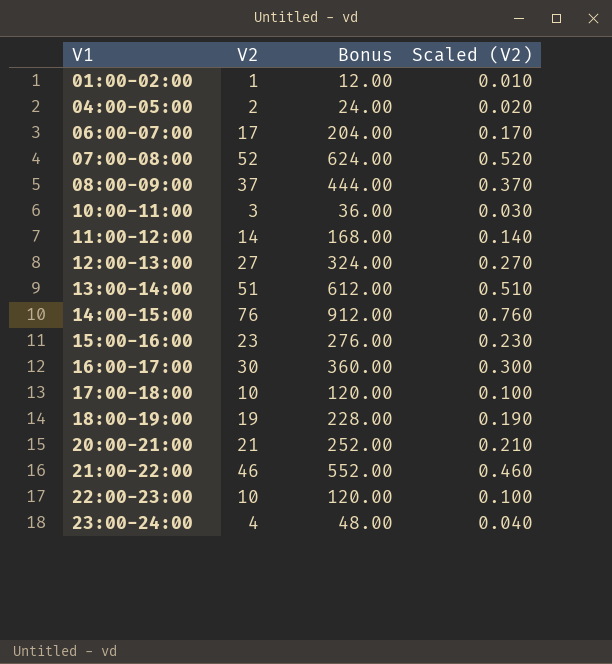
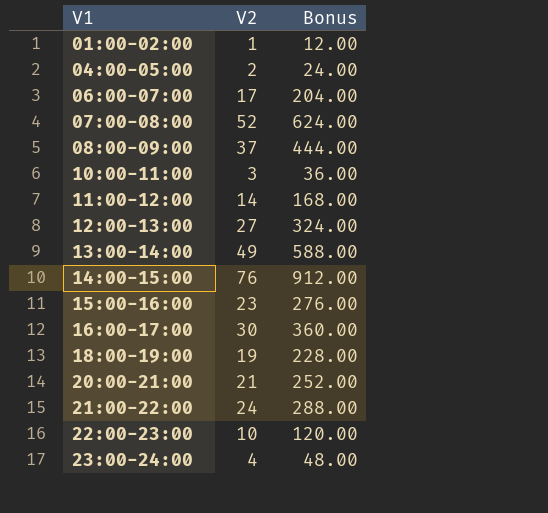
column Scaled (V2) | formula: [V2] * 0.01 -> none
row 17:00-18:00: 10 | 120.00 | 0.100 -> none
13:00-14:00 | V2: 51 -> 49
13:00-14:00 | Bonus: 612.00 -> 588.00
21:00-22:00 | V2: 46 -> 24
21:00-22:00 | Bonus: 552.00 -> 288.00

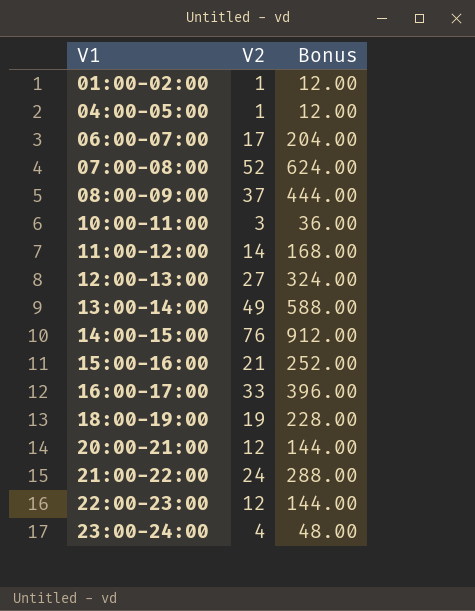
04:00-05:00 | V2: 2 -> 1
04:00-05:00 | Bonus: 24.00 -> 12.00
15:00-16:00 | V2: 23 -> 21
15:00-16:00 | Bonus: 276.00 -> 252.00
16:00-17:00 | V2: 30 -> 33
16:00-17:00 | Bonus: 360.00 -> 396.00
20:00-21:00 | V2: 21 -> 12
20:00-21:00 | Bonus: 252.00 -> 144.00
22:00-23:00 | V2: 10 -> 12
22:00-23:00 | Bonus: 120.00 -> 144.00

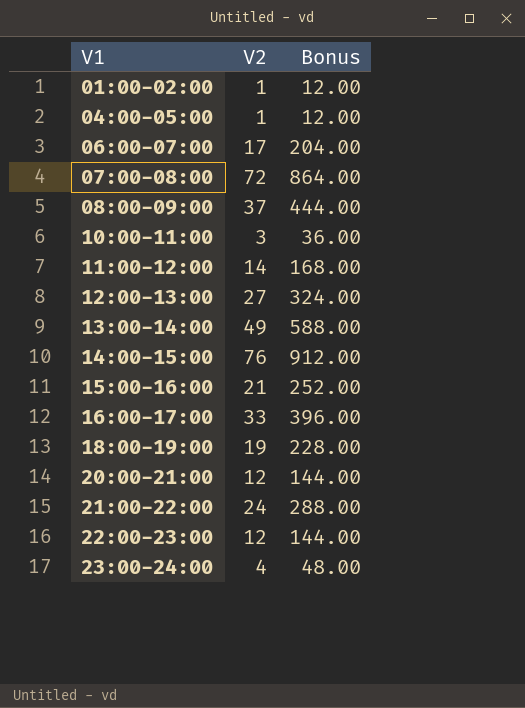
07:00-08:00 | V2: 52 -> 72
07:00-08:00 | Bonus: 624.00 -> 864.00

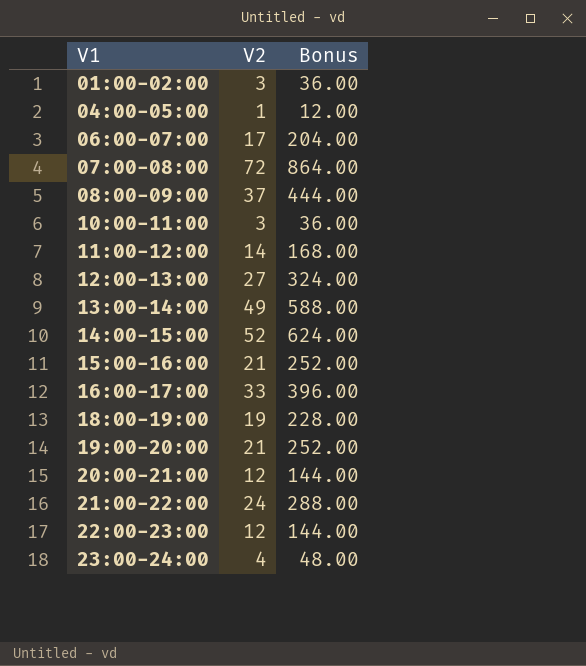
01:00-02:00 | V2: 1 -> 3
01:00-02:00 | Bonus: 12.00 -> 36.00
14:00-15:00 | V2: 76 -> 52
14:00-15:00 | Bonus: 912.00 -> 624.00
row 19:00-20:00: none -> 21 | 252.00

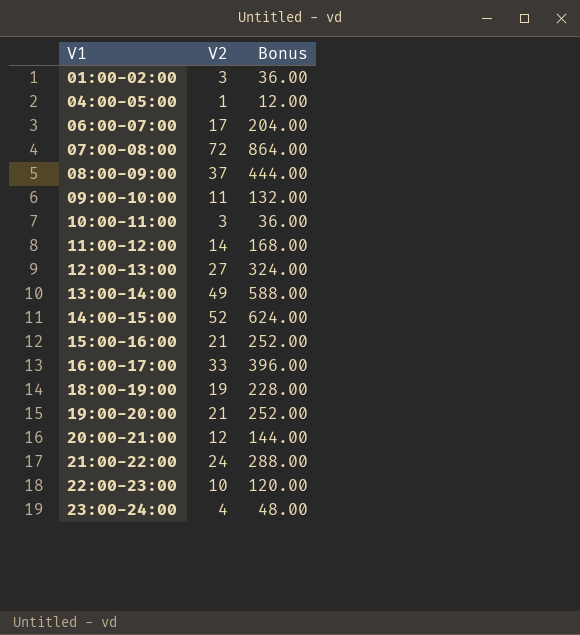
row 09:00-10:00: none -> 11 | 132.00
22:00-23:00 | V2: 12 -> 10
22:00-23:00 | Bonus: 144.00 -> 120.00

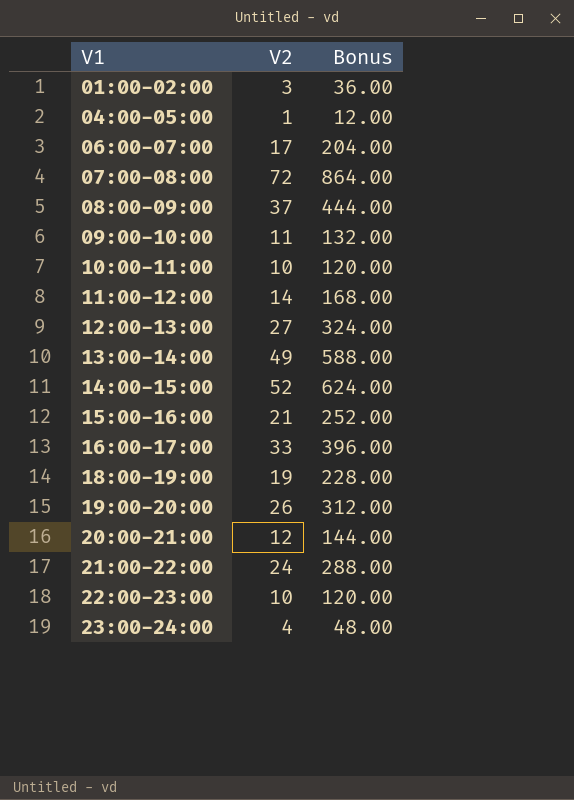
10:00-11:00 | V2: 3 -> 10
10:00-11:00 | Bonus: 36.00 -> 120.00
19:00-20:00 | V2: 21 -> 26
19:00-20:00 | Bonus: 252.00 -> 312.00

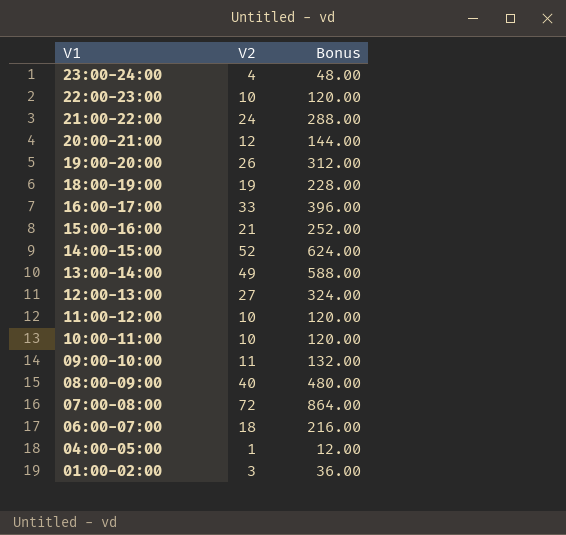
row order: V1 ascending -> V1 descending
11:00-12:00 | V2: 14 -> 10
11:00-12:00 | Bonus: 168.00 -> 120.00
08:00-09:00 | V2: 37 -> 40
08:00-09:00 | Bonus: 444.00 -> 480.00
06:00-07:00 | V2: 17 -> 18
06:00-07:00 | Bonus: 204.00 -> 216.00

